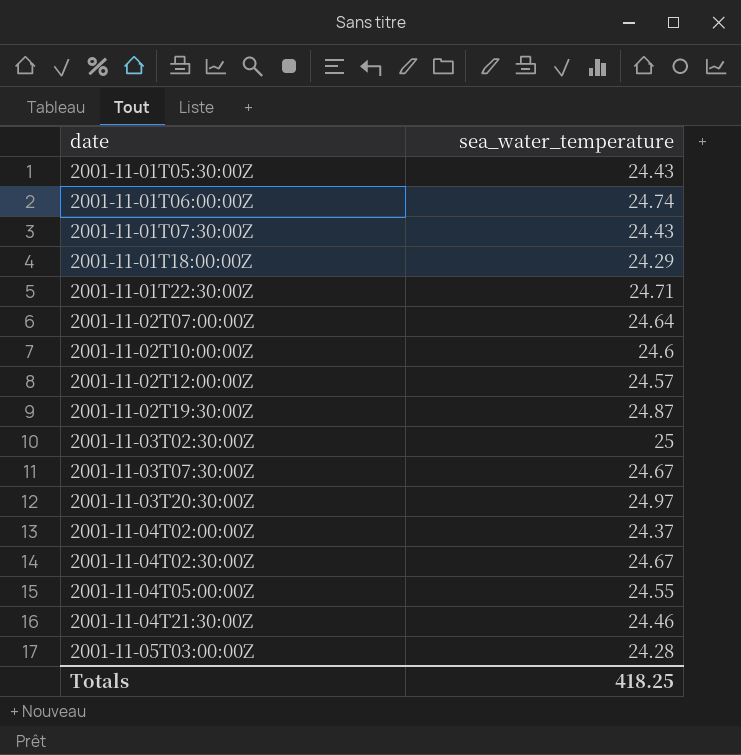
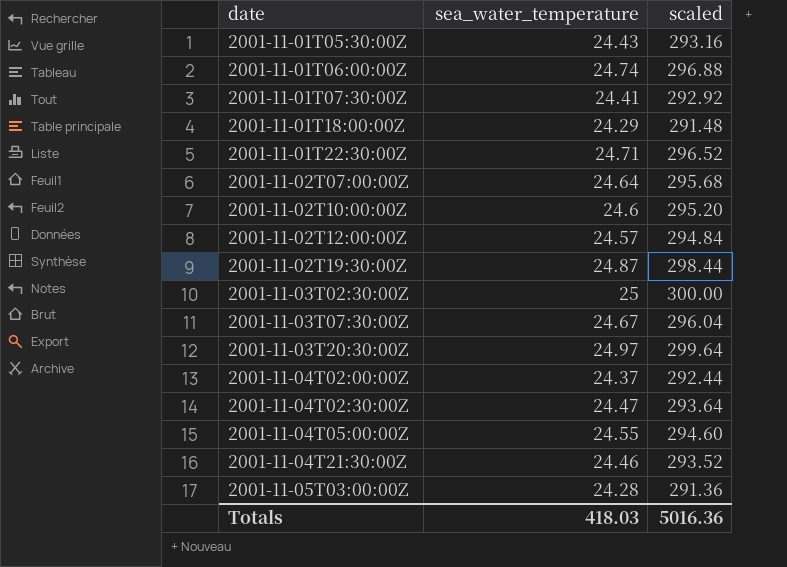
column scaled | formula: none -> [sea_water_temperature] * 12
2001-11-01T07:30:00Z | sea_water_temperature: 24.43 -> 24.41
2001-11-04T02:30:00Z | sea_water_temperature: 24.67 -> 24.47
Totals | sea_water_temperature: 418.25 -> 418.03

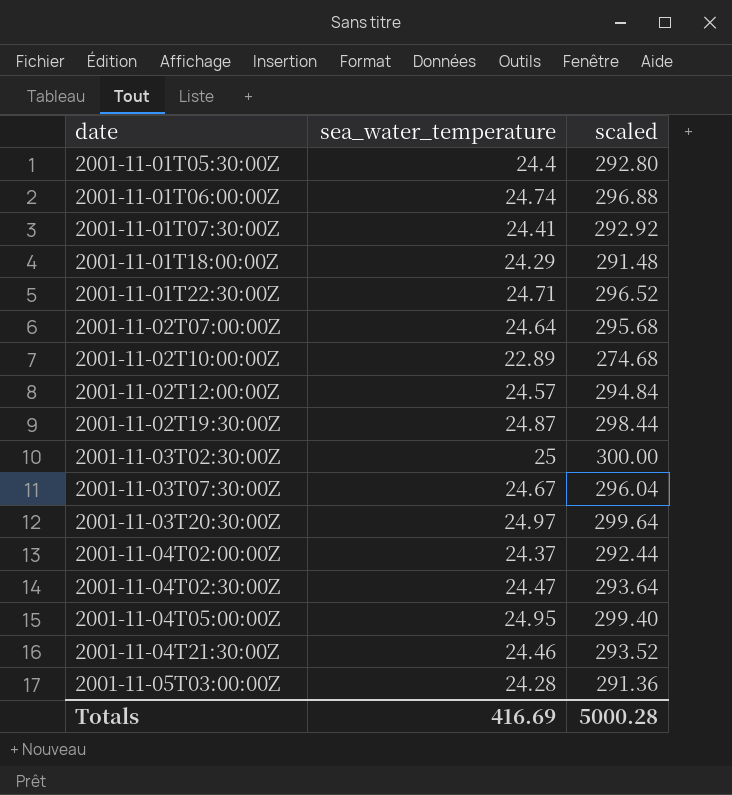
2001-11-01T05:30:00Z | sea_water_temperature: 24.43 -> 24.4
2001-11-01T05:30:00Z | scaled: 293.16 -> 292.80
2001-11-02T10:00:00Z | sea_water_temperature: 24.6 -> 22.89
2001-11-02T10:00:00Z | scaled: 295.20 -> 274.68
2001-11-04T05:00:00Z | sea_water_temperature: 24.55 -> 24.95
2001-11-04T05:00:00Z | scaled: 294.60 -> 299.40
Totals | sea_water_temperature: 418.03 -> 416.69
Totals | scaled: 5016.36 -> 5000.28

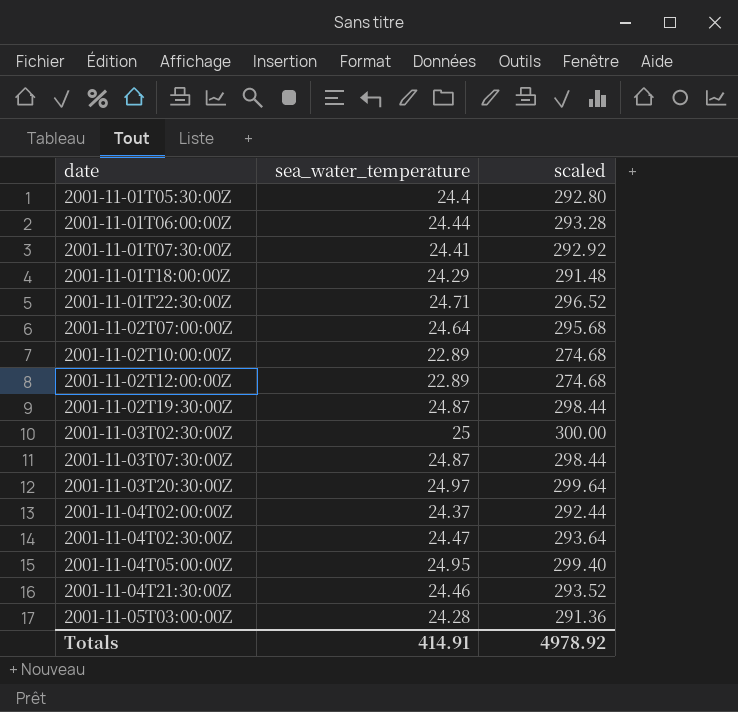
2001-11-01T06:00:00Z | sea_water_temperature: 24.74 -> 24.44
2001-11-01T06:00:00Z | scaled: 296.88 -> 293.28
2001-11-02T12:00:00Z | sea_water_temperature: 24.57 -> 22.89
2001-11-02T12:00:00Z | scaled: 294.84 -> 274.68
2001-11-03T07:30:00Z | sea_water_temperature: 24.67 -> 24.87
2001-11-03T07:30:00Z | scaled: 296.04 -> 298.44
Totals | sea_water_temperature: 416.69 -> 414.91
Totals | scaled: 5000.28 -> 4978.92

